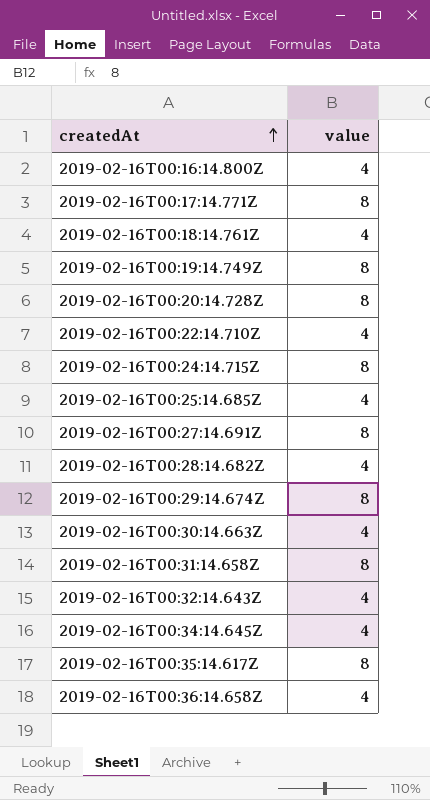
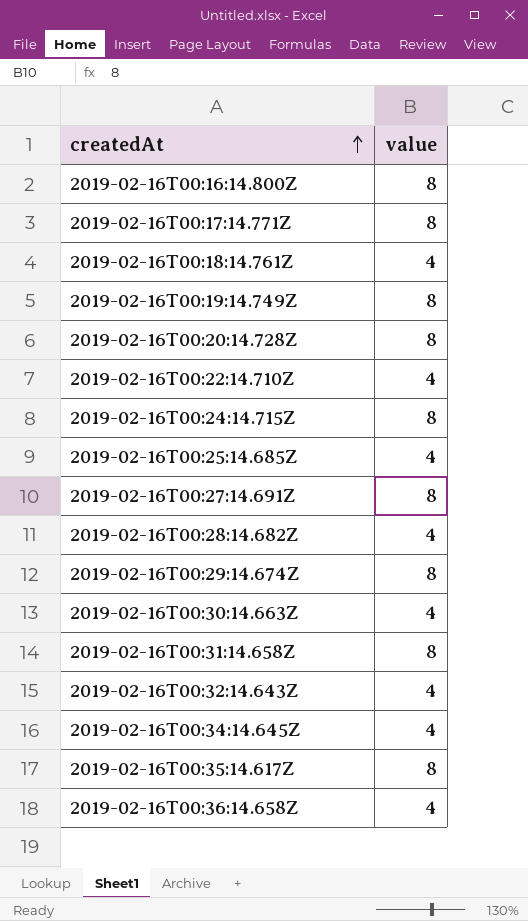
2019-02-16T00:16:14.800Z | value: 4 -> 8

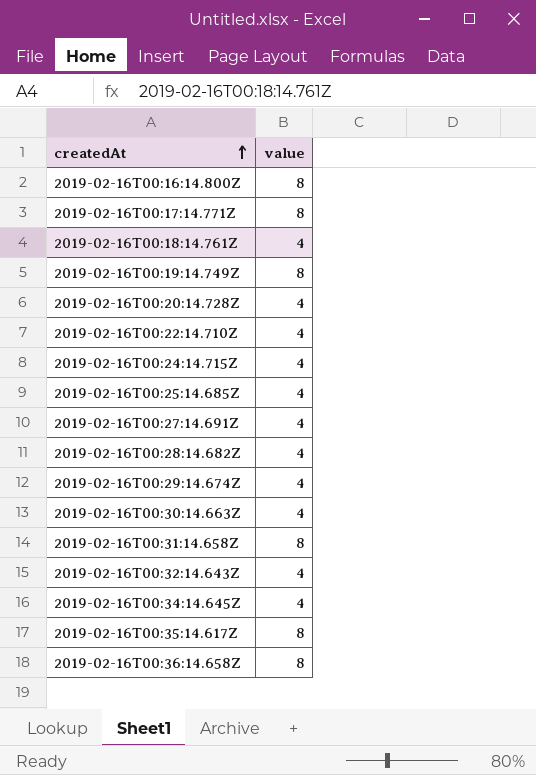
2019-02-16T00:20:14.728Z | value: 8 -> 4
2019-02-16T00:24:14.715Z | value: 8 -> 4
2019-02-16T00:27:14.691Z | value: 8 -> 4
2019-02-16T00:29:14.674Z | value: 8 -> 4
2019-02-16T00:36:14.658Z | value: 4 -> 8

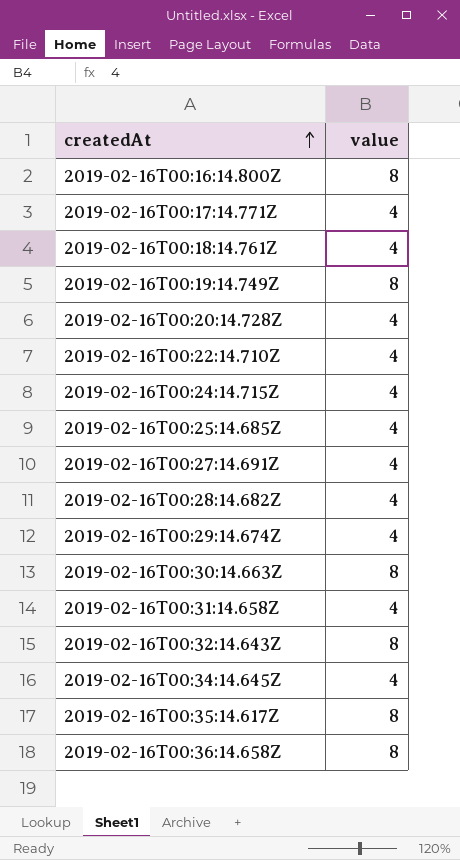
2019-02-16T00:17:14.771Z | value: 8 -> 4
2019-02-16T00:30:14.663Z | value: 4 -> 8
2019-02-16T00:31:14.658Z | value: 8 -> 4
2019-02-16T00:32:14.643Z | value: 4 -> 8

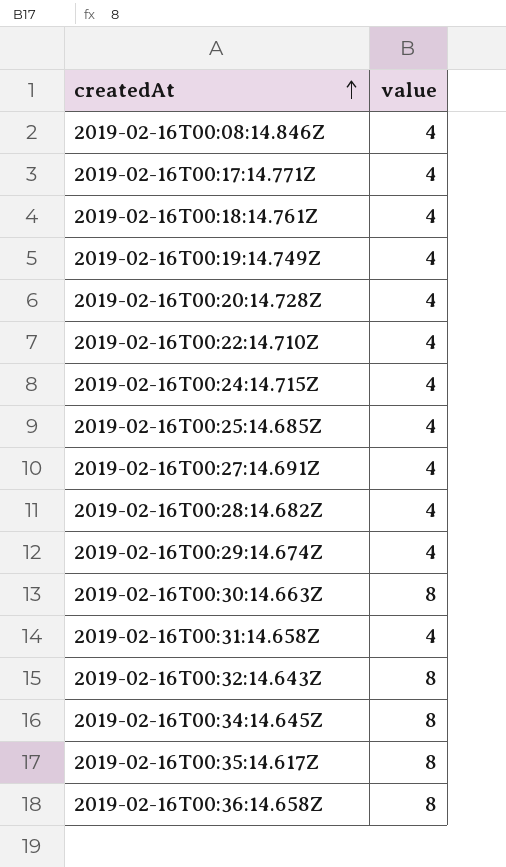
row 2019-02-16T00:16:14.800Z: 8 -> none
row 2019-02-16T00:08:14.846Z: none -> 4
2019-02-16T00:19:14.749Z | value: 8 -> 4
2019-02-16T00:34:14.645Z | value: 4 -> 8

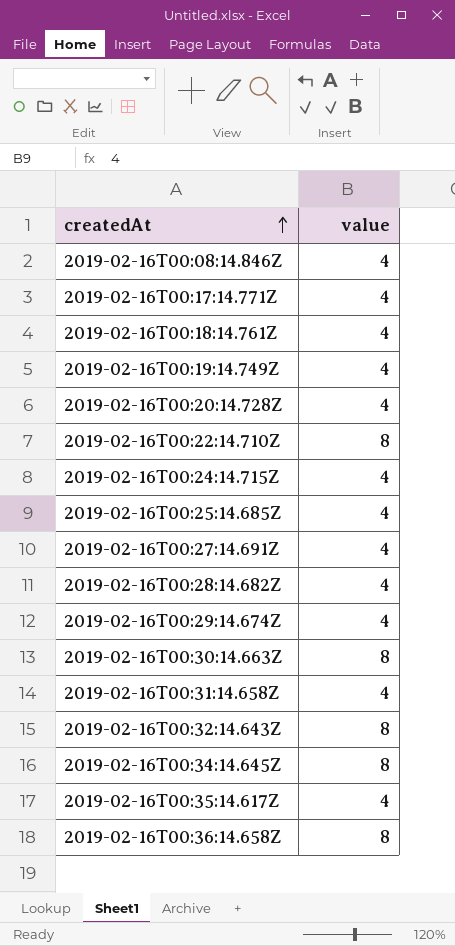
2019-02-16T00:22:14.710Z | value: 4 -> 8
2019-02-16T00:35:14.617Z | value: 8 -> 4

